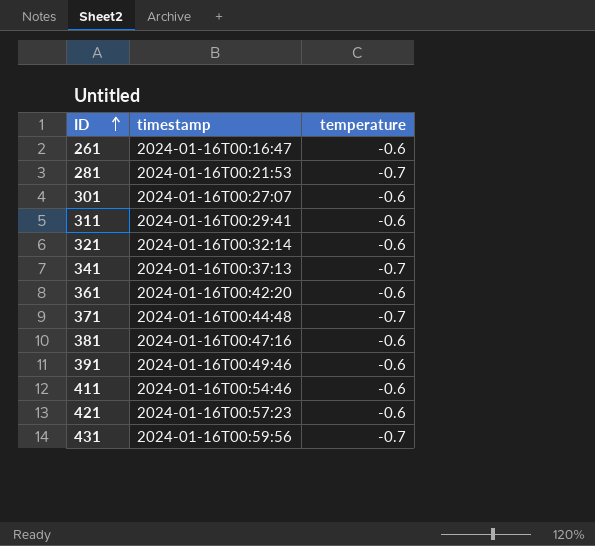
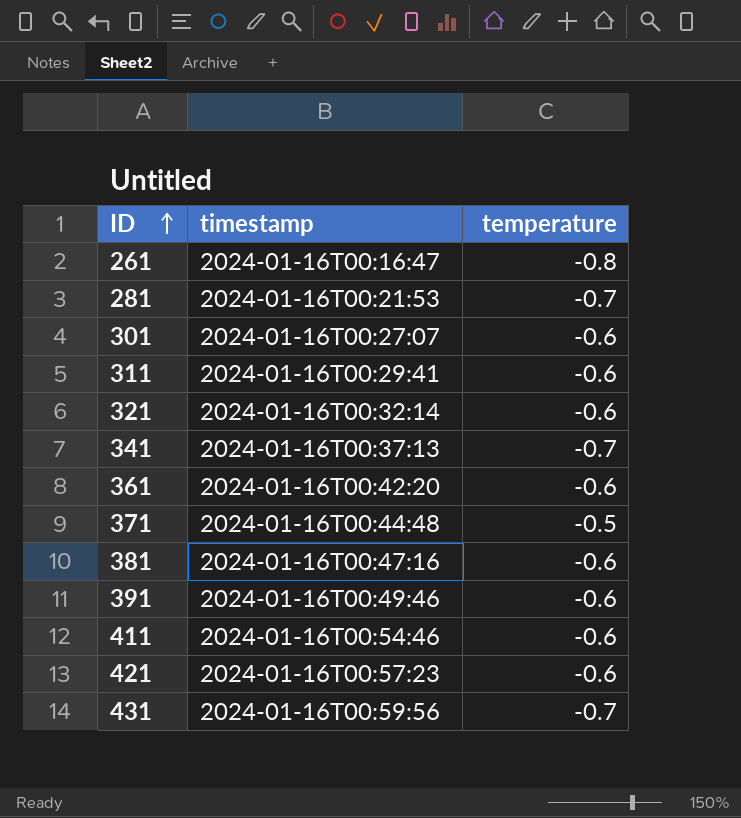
261 | temperature: -0.6 -> -0.8
371 | temperature: -0.7 -> -0.5

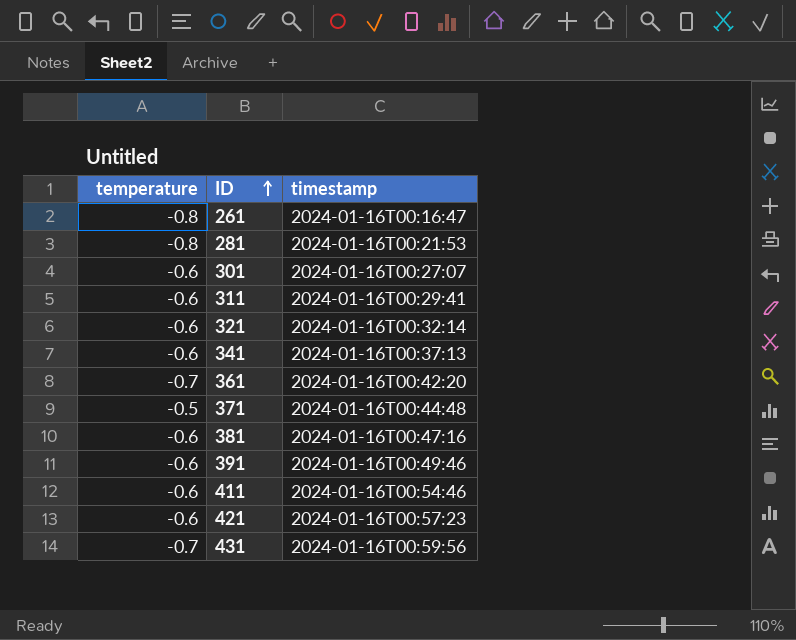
column temperature | position: 3 -> 1
281 | temperature: -0.7 -> -0.8
341 | temperature: -0.7 -> -0.6
361 | temperature: -0.6 -> -0.7

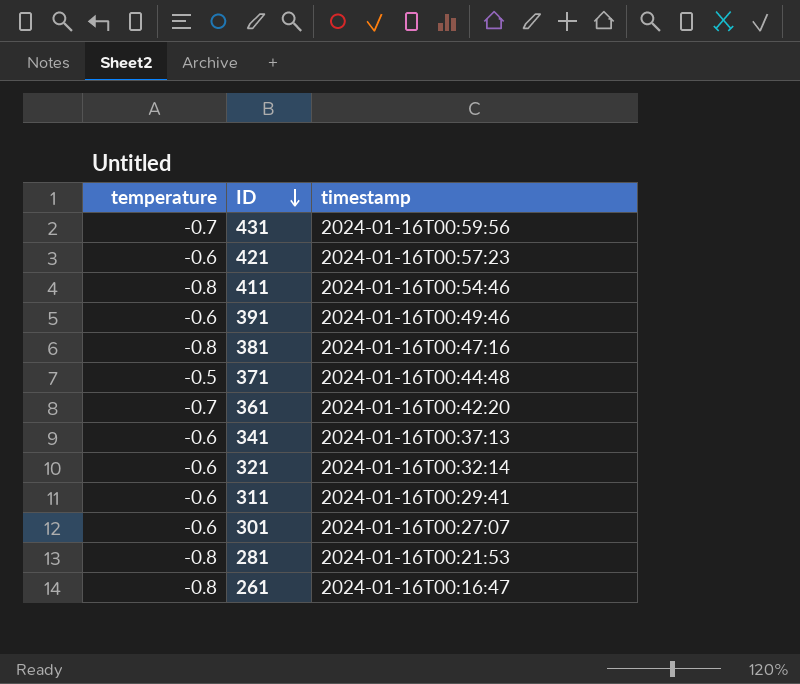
row order: ID ascending -> ID descending
411 | temperature: -0.6 -> -0.8
381 | temperature: -0.6 -> -0.8

